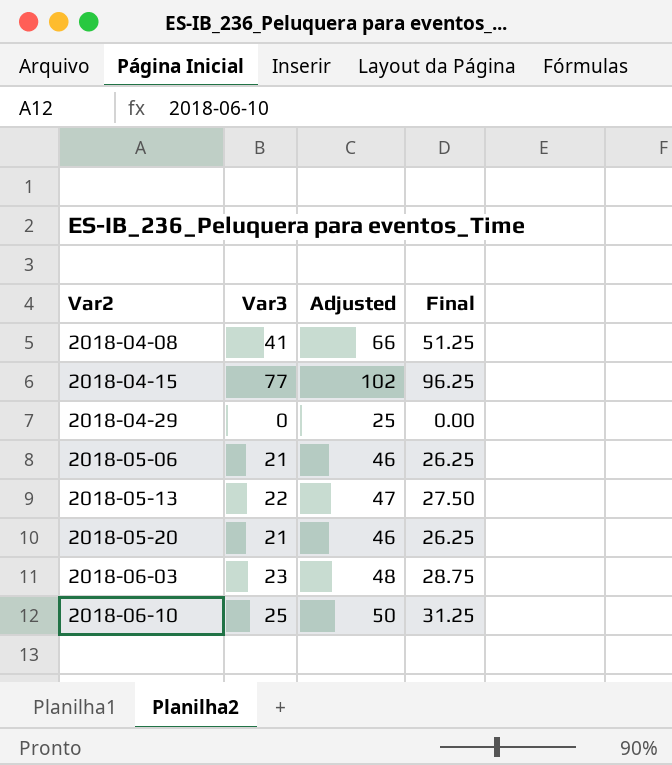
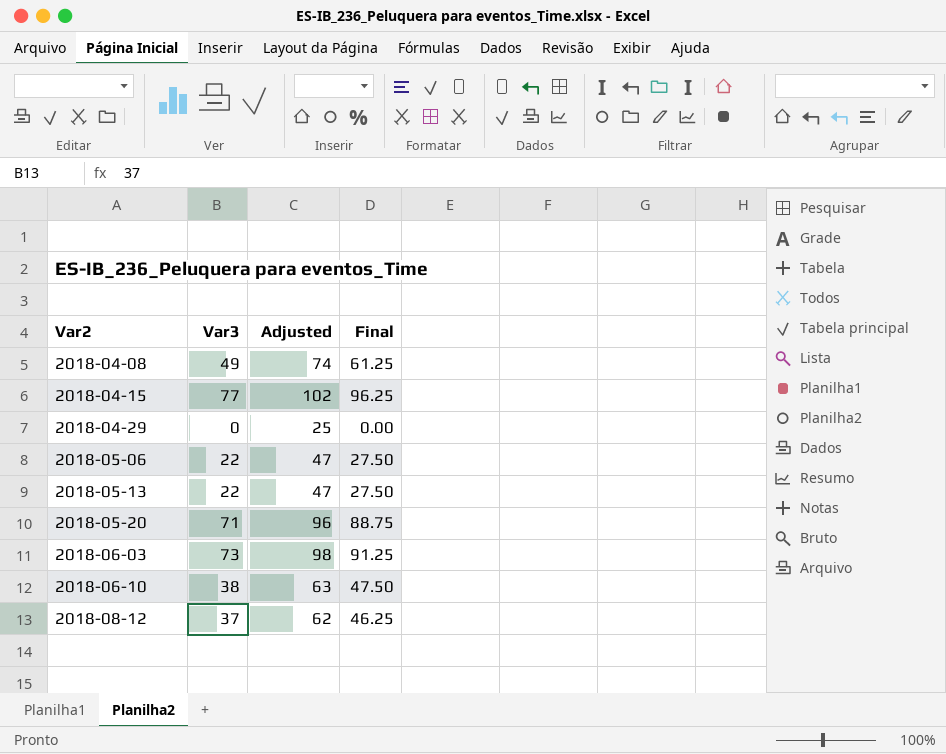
2018-04-08 | Var3: 41 -> 49
2018-04-08 | Adjusted: 66 -> 74
2018-04-08 | Final: 51.25 -> 61.25
2018-05-06 | Var3: 21 -> 22
2018-05-06 | Adjusted: 46 -> 47
2018-05-06 | Final: 26.25 -> 27.50
2018-05-20 | Var3: 21 -> 71
2018-05-20 | Adjusted: 46 -> 96
2018-05-20 | Final: 26.25 -> 88.75
2018-06-03 | Var3: 23 -> 73
2018-06-03 | Adjusted: 48 -> 98
2018-06-03 | Final: 28.75 -> 91.25
2018-06-10 | Var3: 25 -> 38
2018-06-10 | Adjusted: 50 -> 63
2018-06-10 | Final: 31.25 -> 47.50
row 2018-08-12: none -> 37 | 62 | 46.25

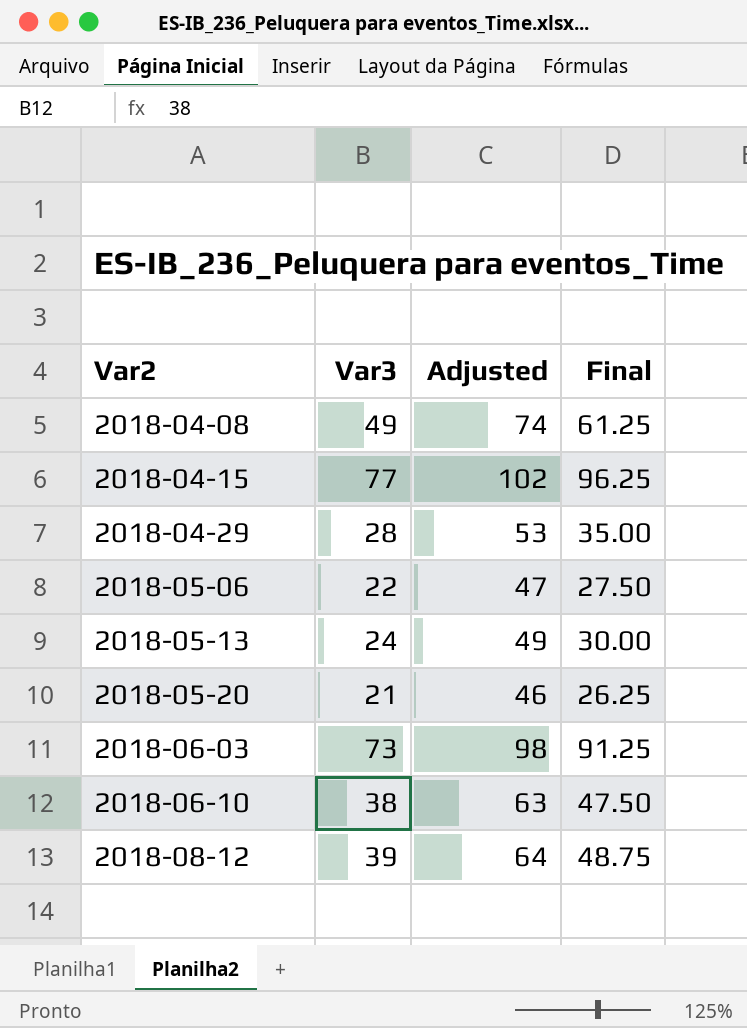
2018-04-29 | Var3: 0 -> 28
2018-04-29 | Adjusted: 25 -> 53
2018-04-29 | Final: 0.00 -> 35.00
2018-05-13 | Var3: 22 -> 24
2018-05-13 | Adjusted: 47 -> 49
2018-05-13 | Final: 27.50 -> 30.00
2018-05-20 | Var3: 71 -> 21
2018-05-20 | Adjusted: 96 -> 46
2018-05-20 | Final: 88.75 -> 26.25
2018-08-12 | Var3: 37 -> 39
2018-08-12 | Adjusted: 62 -> 64
2018-08-12 | Final: 46.25 -> 48.75

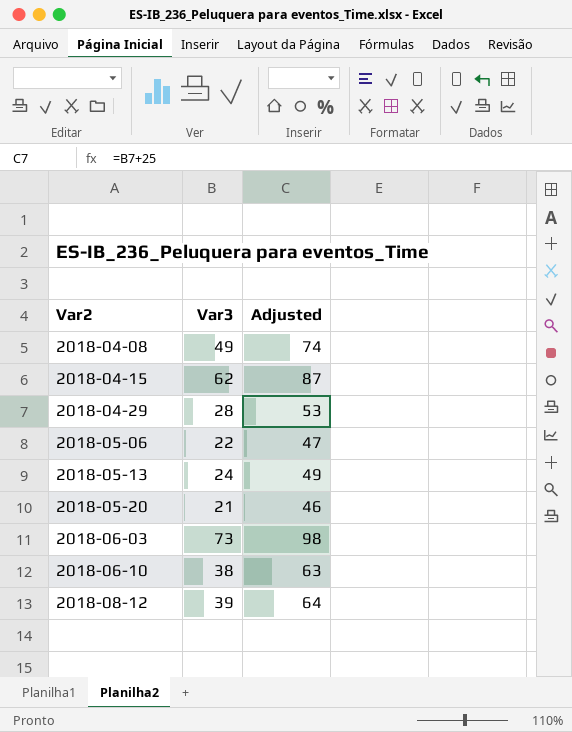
column Final | formula: [Var3] * 1.25 -> none
2018-04-15 | Var3: 77 -> 62
2018-04-15 | Adjusted: 102 -> 87

